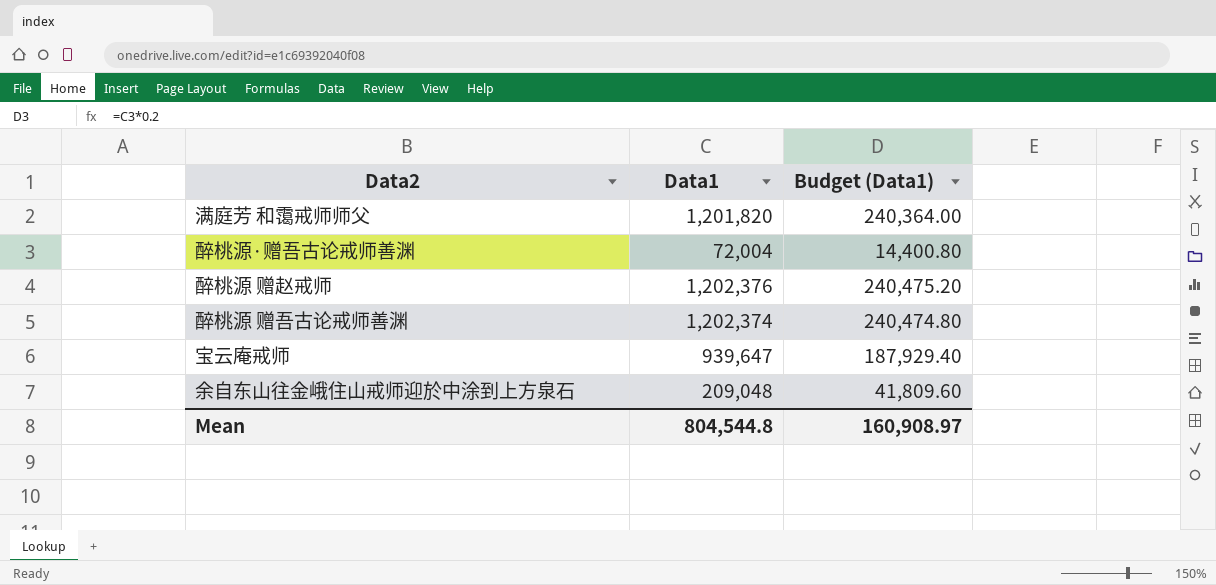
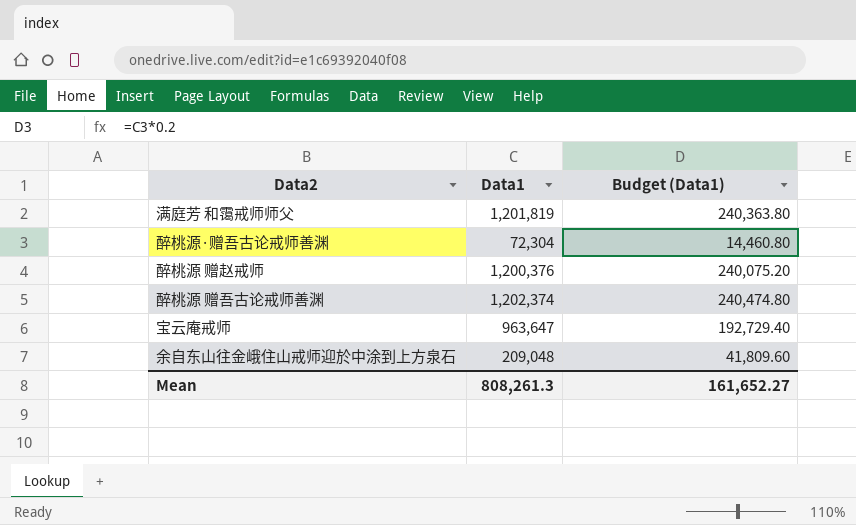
满庭芳 和霭戒师师父 | Data1: 1,201,820 -> 1,201,819
满庭芳 和霭戒师师父 | Budget (Data1): 240,364.00 -> 240,363.80
醉桃源·赠吾古论戒师善渊 | Data1: 72,004 -> 72,304
醉桃源·赠吾古论戒师善渊 | Budget (Data1): 14,400.80 -> 14,460.80
醉桃源 赠赵戒师 | Data1: 1,202,376 -> 1,200,376
醉桃源 赠赵戒师 | Budget (Data1): 240,475.20 -> 240,075.20
宝云庵戒师 | Data1: 939,647 -> 963,647
宝云庵戒师 | Budget (Data1): 187,929.40 -> 192,729.40
Mean | Data1: 804,544.8 -> 808,261.3
Mean | Budget (Data1): 160,908.97 -> 161,652.27

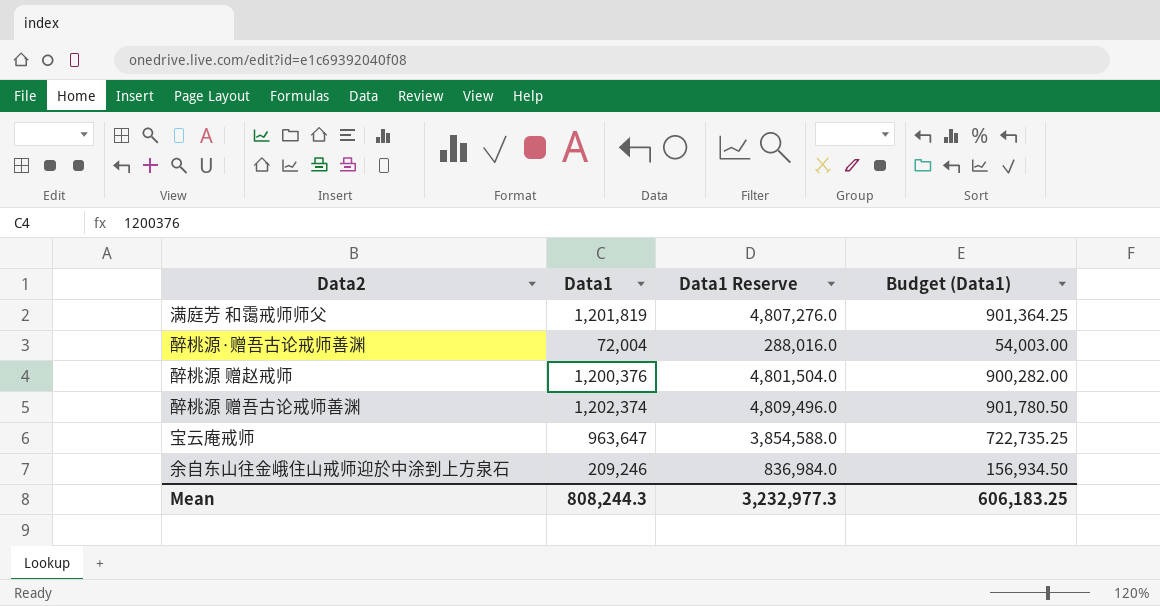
column Data1 Reserve | formula: none -> [Data1] * 4
column Budget (Data1) | formula: [Data1] * 0.2 -> [Data1] * 0.75
醉桃源·赠吾古论戒师善渊 | Data1: 72,304 -> 72,004
余自东山往金峨住山戒师迎於中涂到上方泉石 | Data1: 209,048 -> 209,246
Mean | Data1: 808,261.3 -> 808,244.3
Mean | Budget (Data1): 161,652.27 -> 606,183.25

